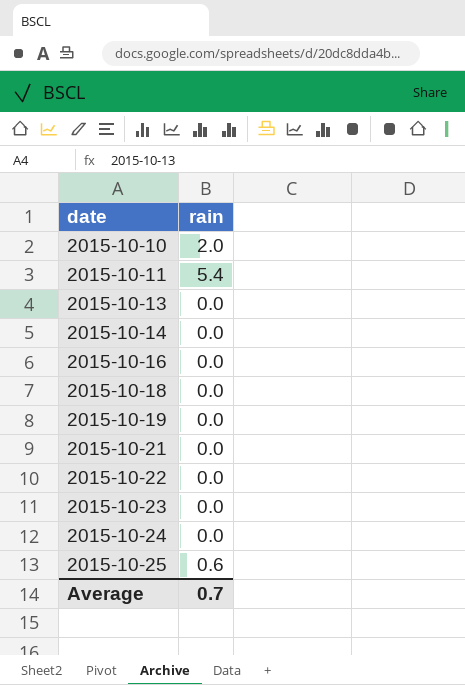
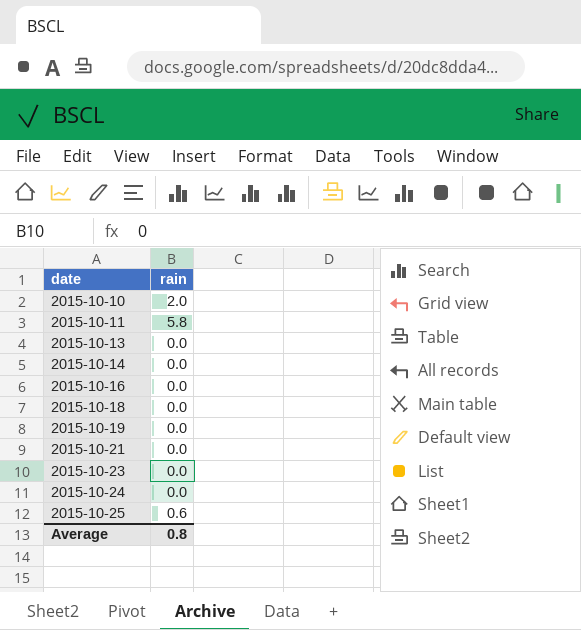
row 2015-10-22: 0.0 -> none
2015-10-11 | rain: 5.4 -> 5.8
Average | rain: 0.7 -> 0.8

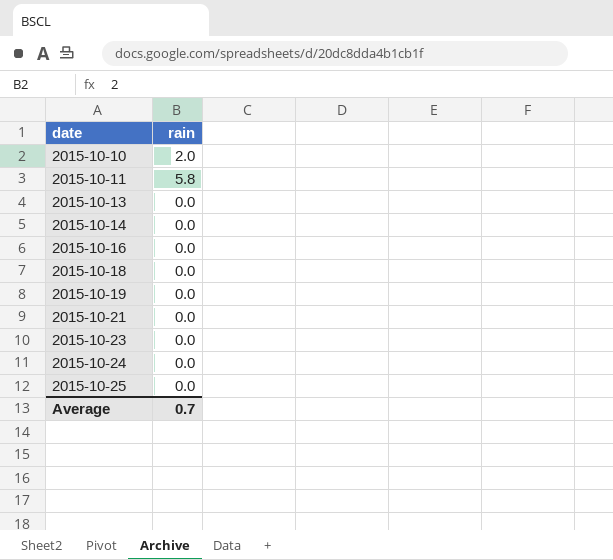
2015-10-25 | rain: 0.6 -> 0.0
Average | rain: 0.8 -> 0.7

